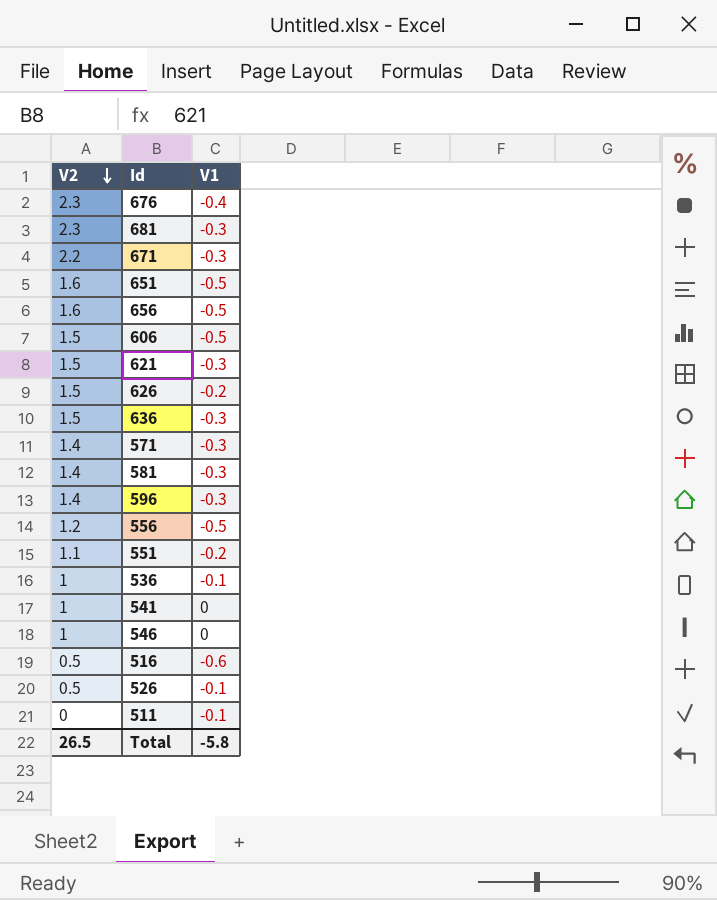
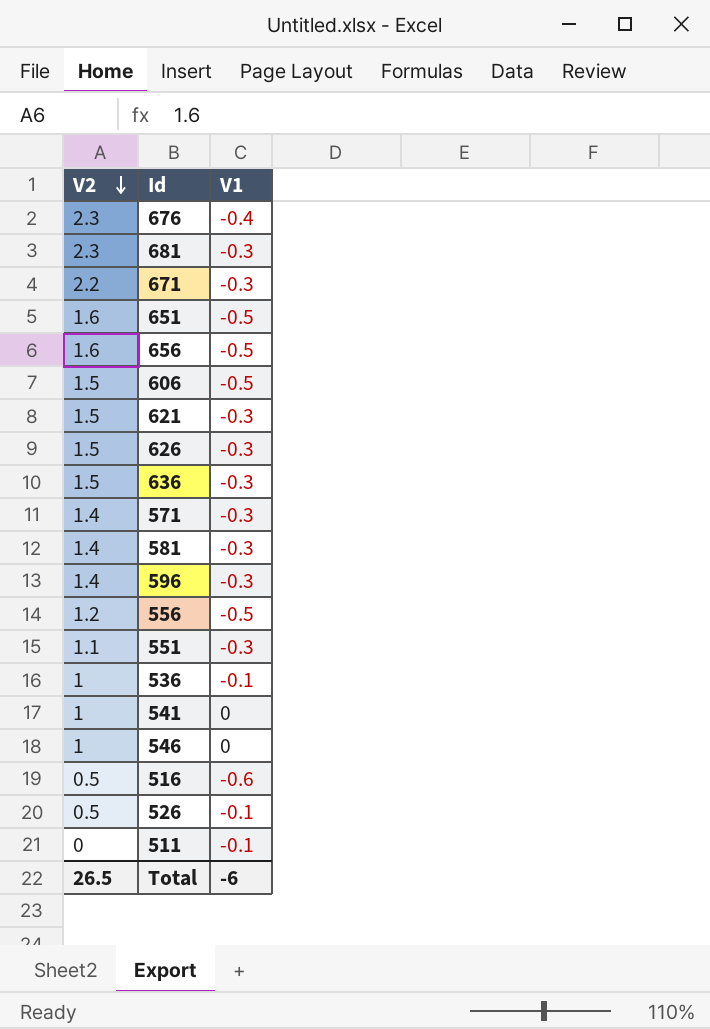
626 | V1: -0.2 -> -0.3
551 | V1: -0.2 -> -0.3
Total | V1: -5.8 -> -6

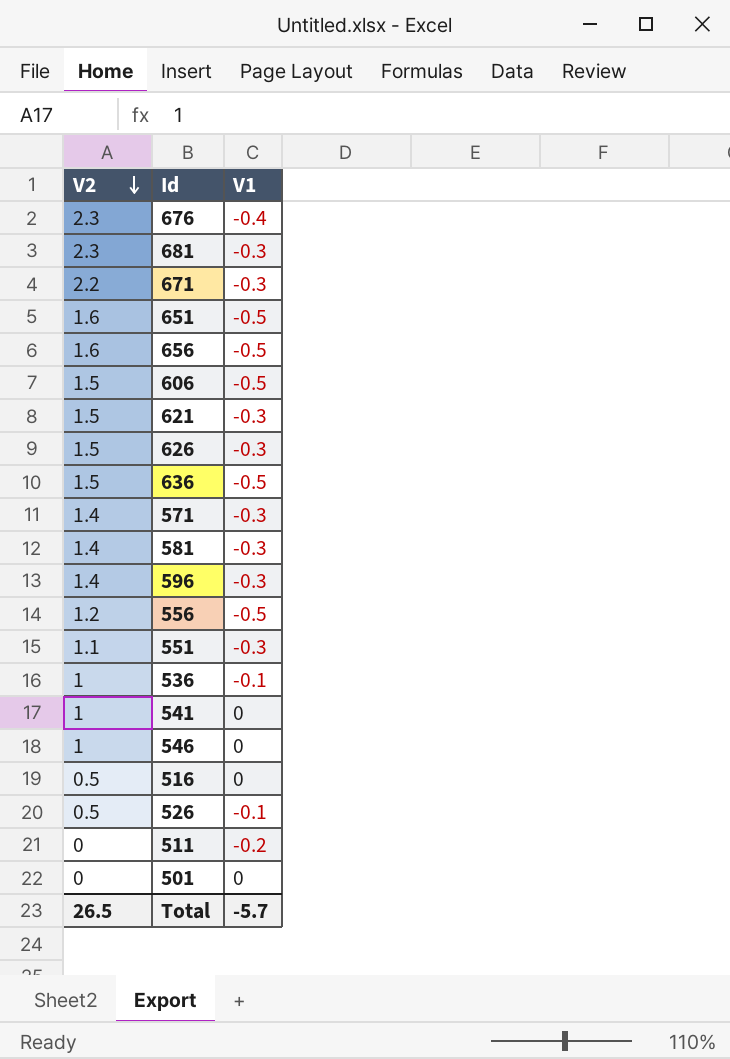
636 | V1: -0.3 -> -0.5
516 | V1: -0.6 -> 0
511 | V1: -0.1 -> -0.2
row 501: none -> 0 | 0
Total | V1: -6 -> -5.7

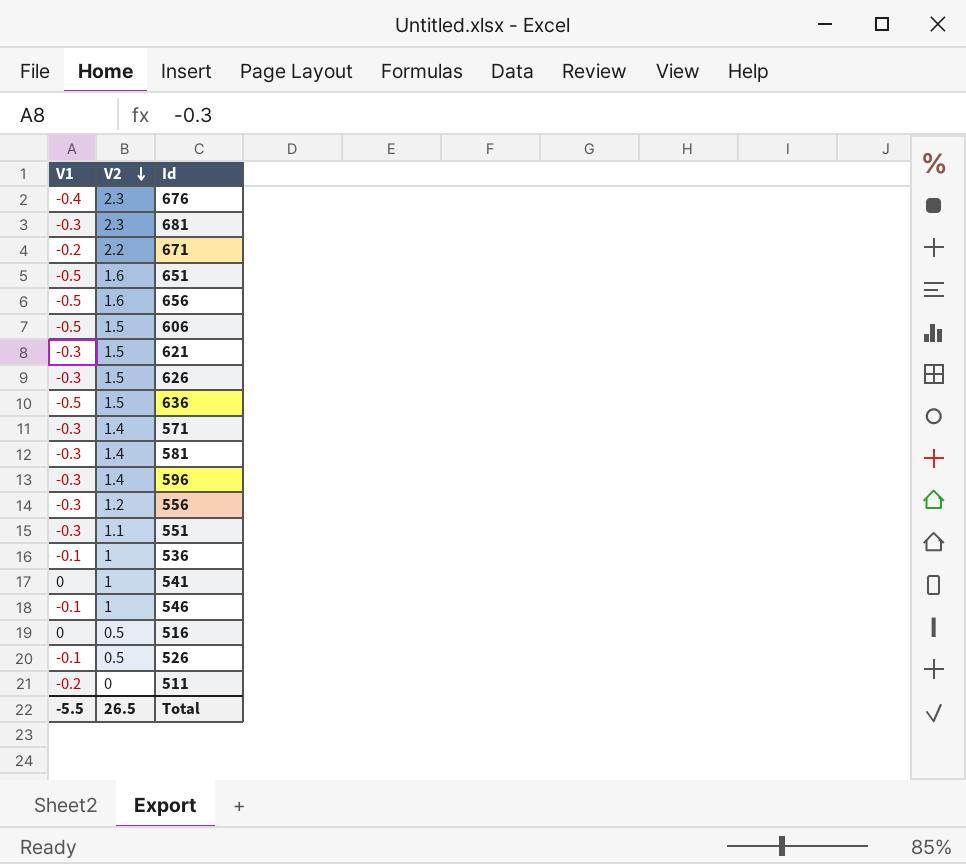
column V1 | position: 3 -> 1
row 501: 0 | 0 -> none
671 | V1: -0.3 -> -0.2
556 | V1: -0.5 -> -0.3
546 | V1: 0 -> -0.1
Total | V1: -5.7 -> -5.5

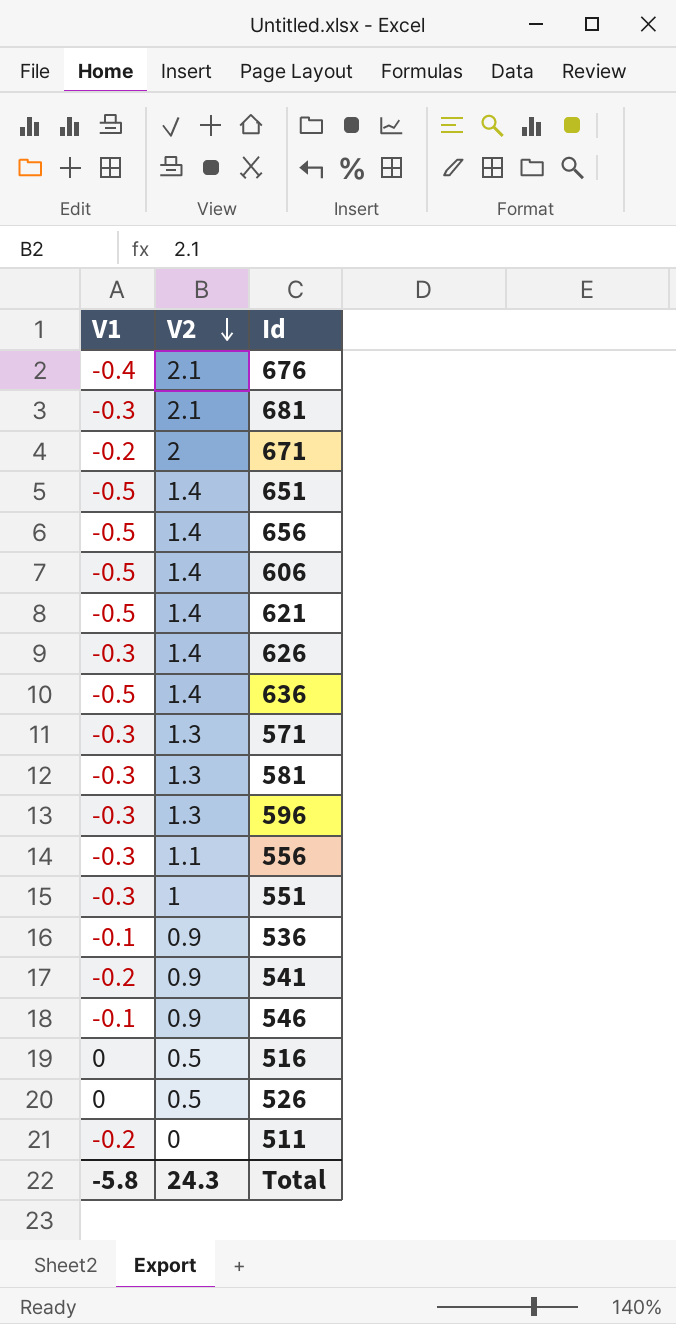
676 | V2: 2.3 -> 2.1
681 | V2: 2.3 -> 2.1
671 | V2: 2.2 -> 2
651 | V2: 1.6 -> 1.4
656 | V2: 1.6 -> 1.4
606 | V2: 1.5 -> 1.4
621 | V1: -0.3 -> -0.5
621 | V2: 1.5 -> 1.4
626 | V2: 1.5 -> 1.4
636 | V2: 1.5 -> 1.4
571 | V2: 1.4 -> 1.3
581 | V2: 1.4 -> 1.3
596 | V2: 1.4 -> 1.3
556 | V2: 1.2 -> 1.1
551 | V2: 1.1 -> 1
536 | V2: 1 -> 0.9
541 | V1: 0 -> -0.2
541 | V2: 1 -> 0.9
546 | V2: 1 -> 0.9
526 | V1: -0.1 -> 0
Total | V1: -5.5 -> -5.8
Total | V2: 26.5 -> 24.3

